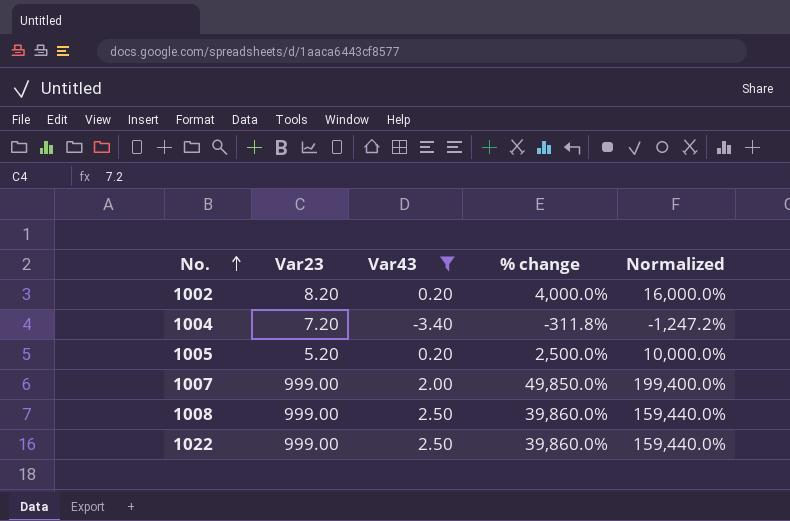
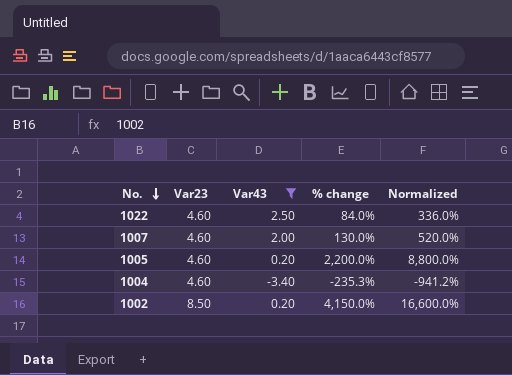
row order: No. ascending -> No. descending
row 1008: 999.00 | 2.50 | 39,860.0% | 159,440.0% -> none
1022 | Var23: 999.00 -> 4.60
1022 | % change: 39,860.0% -> 84.0%
1022 | Normalized: 159,440.0% -> 336.0%
1007 | Var23: 999.00 -> 4.60
1007 | % change: 49,850.0% -> 130.0%
1007 | Normalized: 199,400.0% -> 520.0%
1005 | Var23: 5.20 -> 4.60
1005 | % change: 2,500.0% -> 2,200.0%
1005 | Normalized: 10,000.0% -> 8,800.0%
1004 | Var23: 7.20 -> 4.60
1004 | % change: -311.8% -> -235.3%
1004 | Normalized: -1,247.2% -> -941.2%
1002 | Var23: 8.20 -> 8.50
1002 | % change: 4,000.0% -> 4,150.0%
1002 | Normalized: 16,000.0% -> 16,600.0%

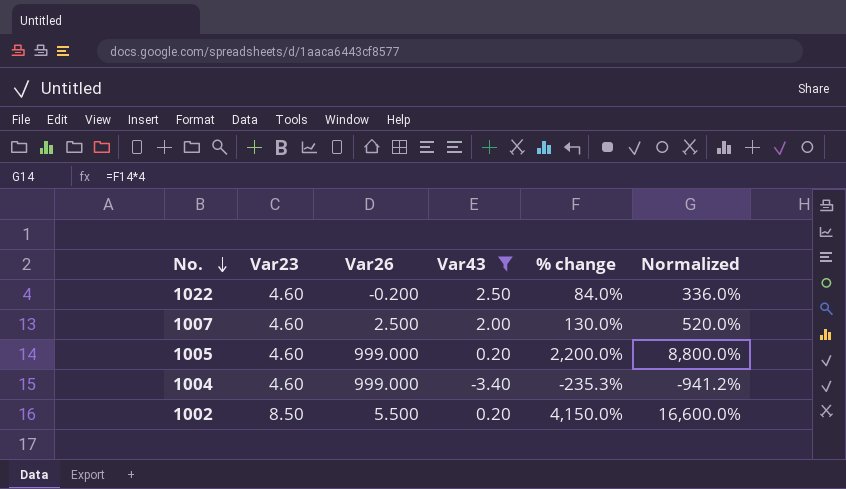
column Var26 | position: none -> 3

